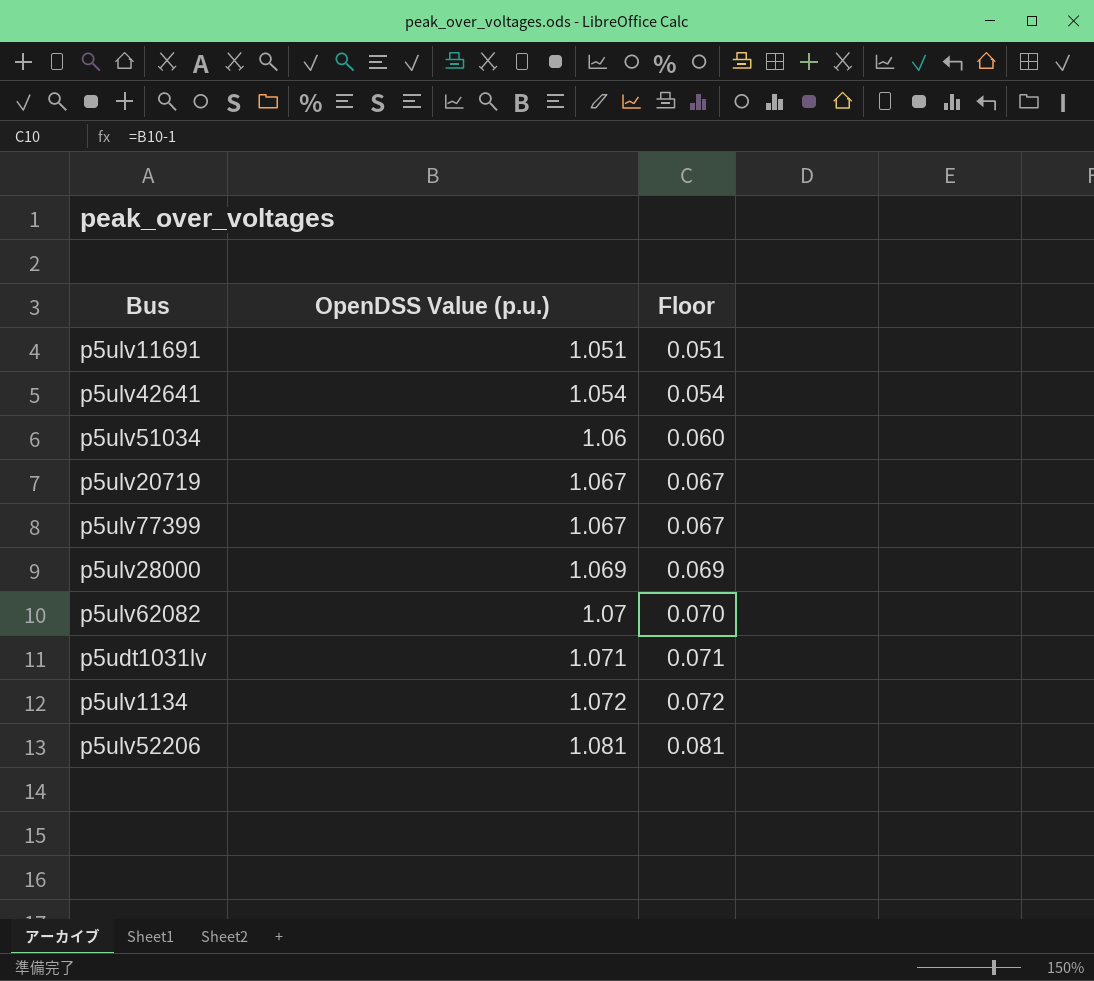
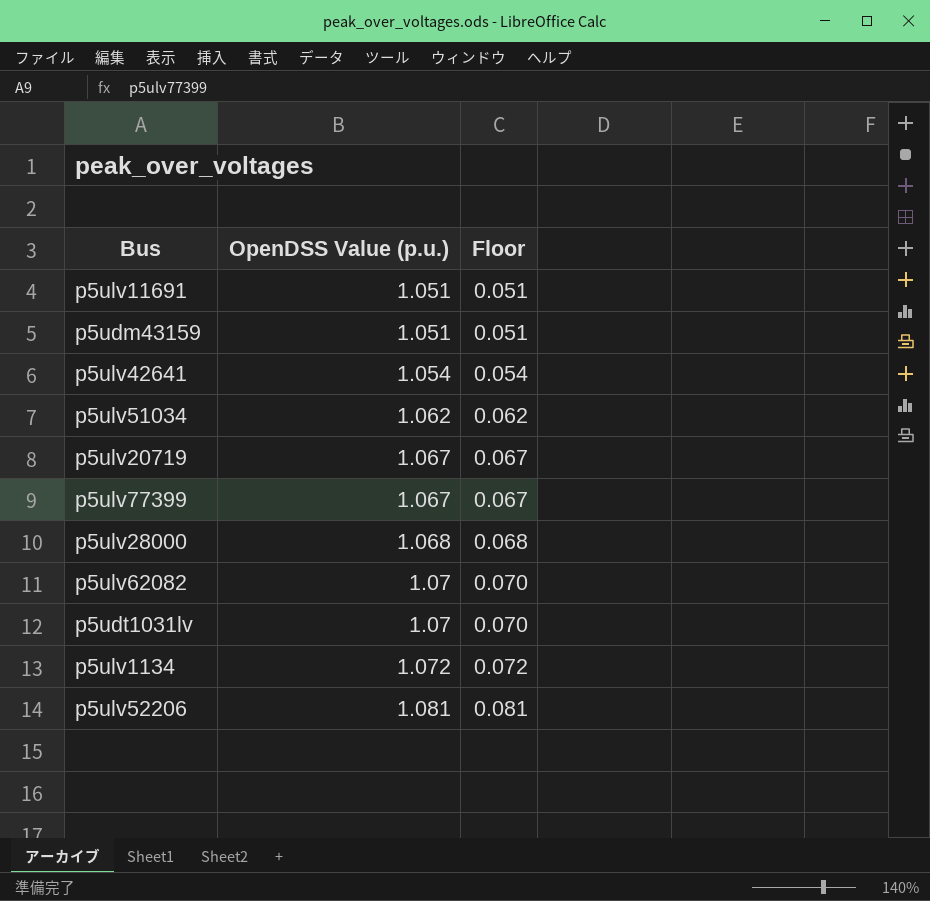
row p5udm43159: none -> 1.051 | 0.051
p5ulv51034 | OpenDSS Value (p.u.): 1.06 -> 1.062
p5ulv51034 | Floor: 0.060 -> 0.062
p5ulv28000 | OpenDSS Value (p.u.): 1.069 -> 1.068
p5ulv28000 | Floor: 0.069 -> 0.068
p5udt1031lv | OpenDSS Value (p.u.): 1.071 -> 1.07
p5udt1031lv | Floor: 0.071 -> 0.070

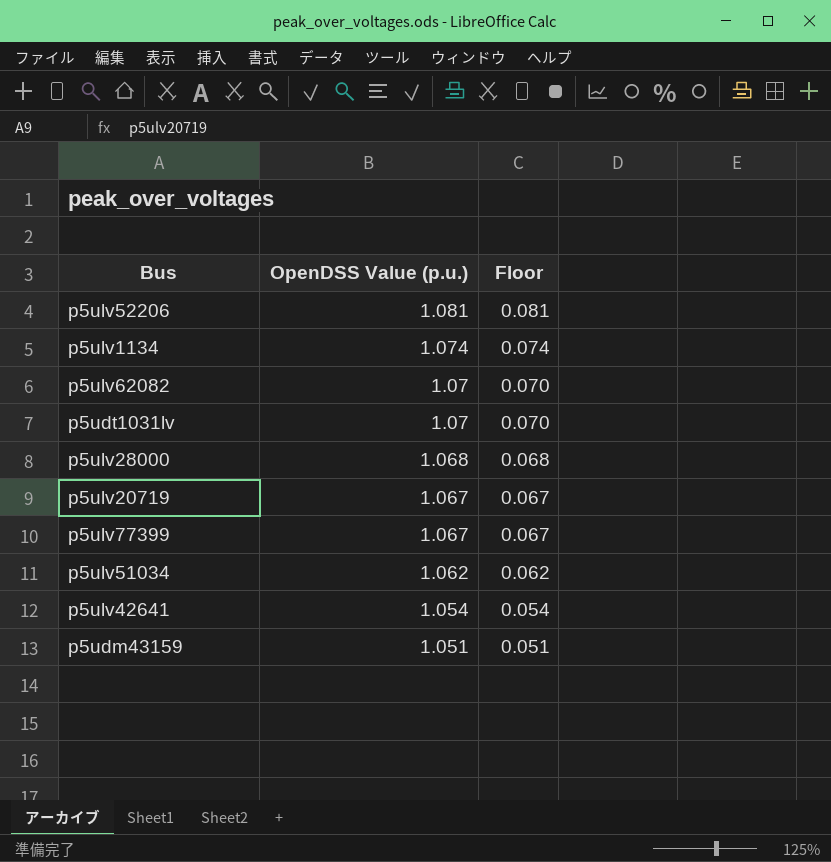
row order: OpenDSS Value (p.u.) ascending -> OpenDSS Value (p.u.) descending
row p5ulv11691: 1.051 | 0.051 -> none
p5ulv1134 | OpenDSS Value (p.u.): 1.072 -> 1.074
p5ulv1134 | Floor: 0.072 -> 0.074

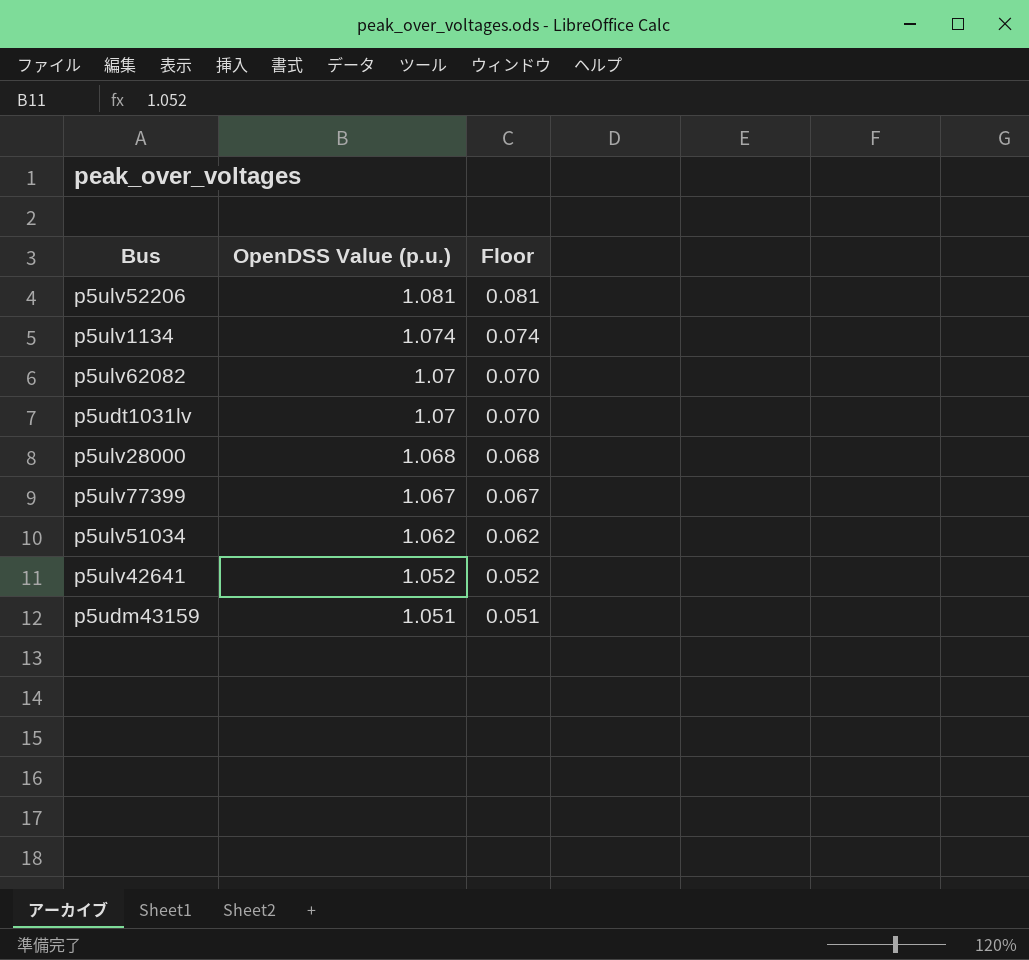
row p5ulv20719: 1.067 | 0.067 -> none
p5ulv42641 | OpenDSS Value (p.u.): 1.054 -> 1.052
p5ulv42641 | Floor: 0.054 -> 0.052

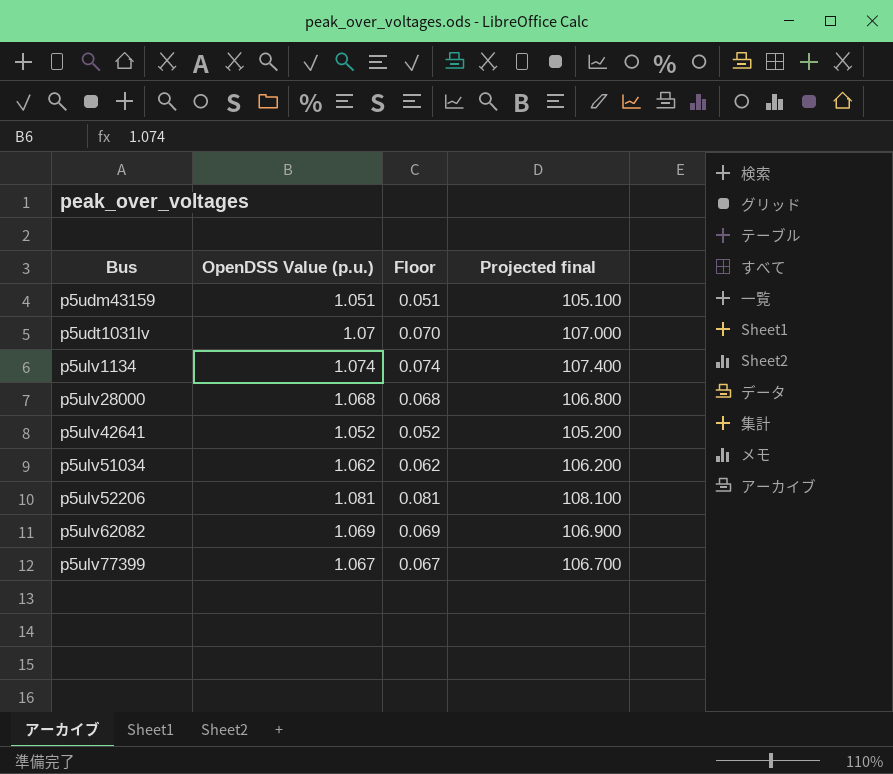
row order: OpenDSS Value (p.u.) descending -> Bus ascending
column Projected final | formula: none -> [OpenDSS Value (p.u.)] * 100
p5ulv62082 | OpenDSS Value (p.u.): 1.07 -> 1.069
p5ulv62082 | Floor: 0.070 -> 0.069

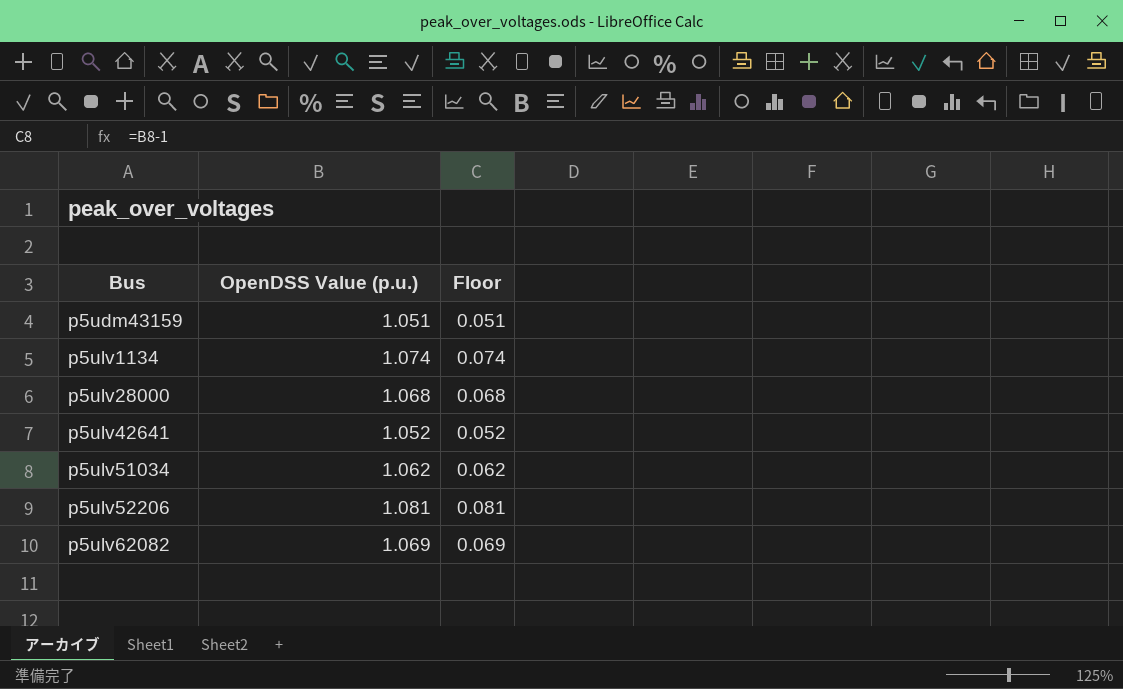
column Projected final | formula: [OpenDSS Value (p.u.)] * 100 -> none
row p5udt1031lv: 1.07 | 0.070 | 107.000 -> none
row p5ulv77399: 1.067 | 0.067 | 106.700 -> none

